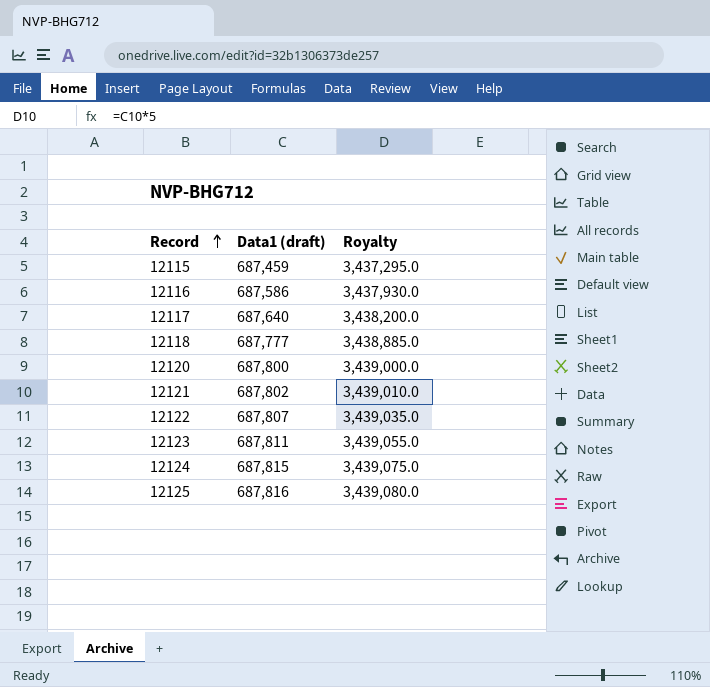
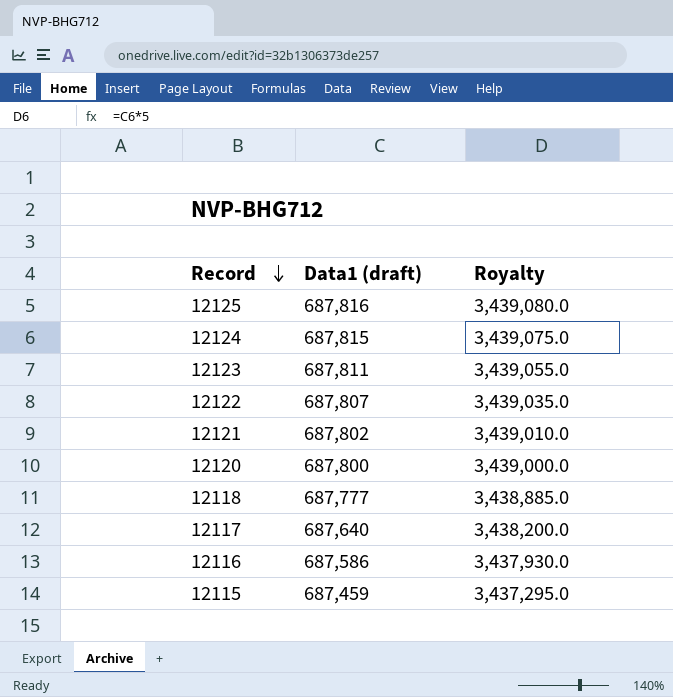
row order: Record ascending -> Record descending

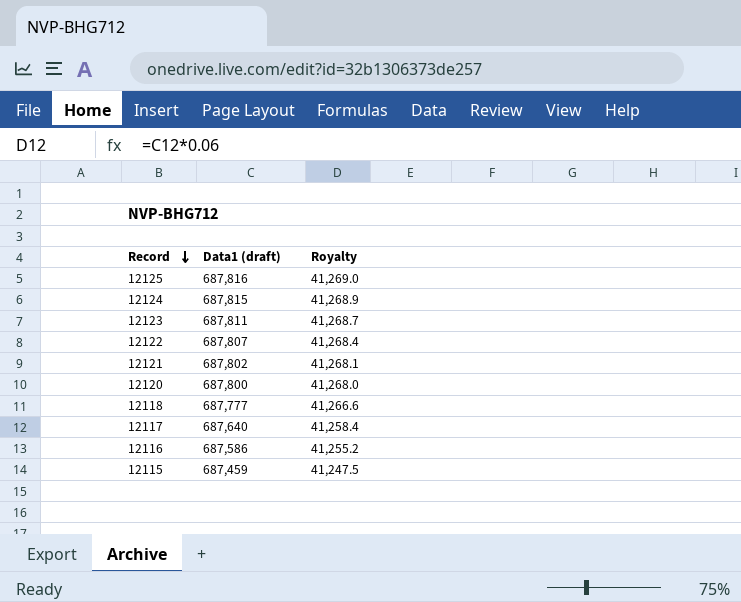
column Royalty | formula: [Data1 (draft)] * 5 -> [Data1 (draft)] * 0.06

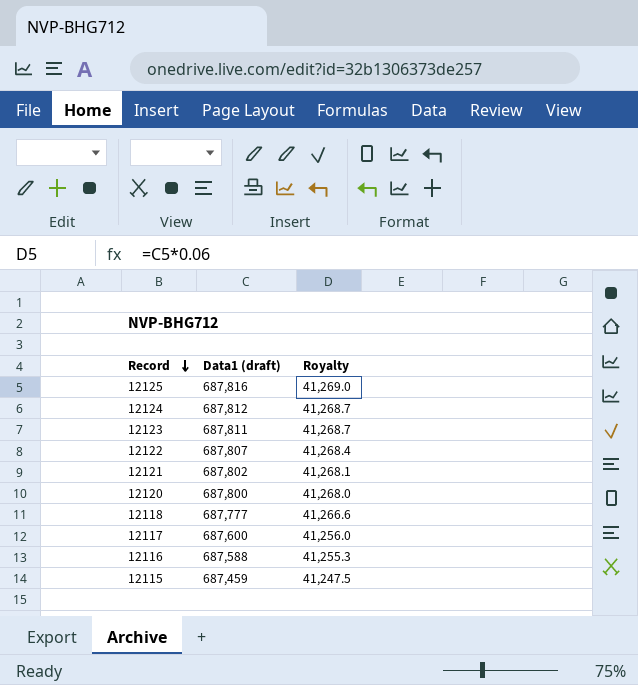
12124 | Data1 (draft): 687,815 -> 687,812
12124 | Royalty: 41,268.9 -> 41,268.7
12117 | Data1 (draft): 687,640 -> 687,600
12117 | Royalty: 41,258.4 -> 41,256.0
12116 | Data1 (draft): 687,586 -> 687,588
12116 | Royalty: 41,255.2 -> 41,255.3

